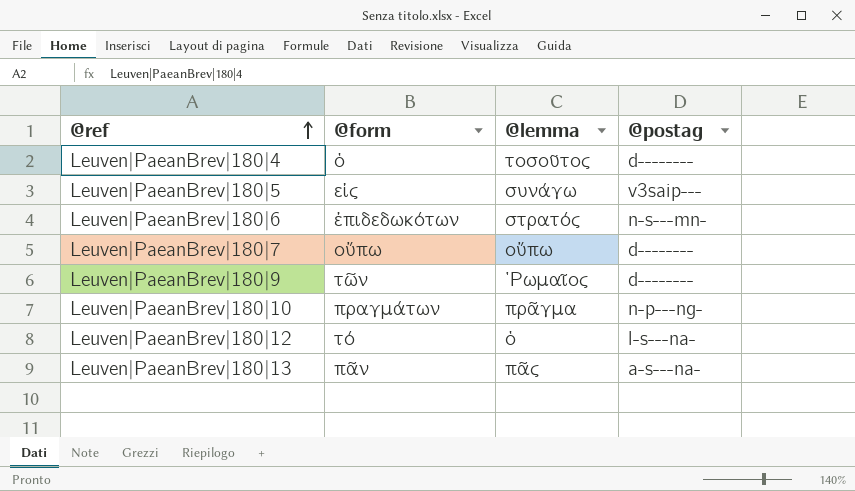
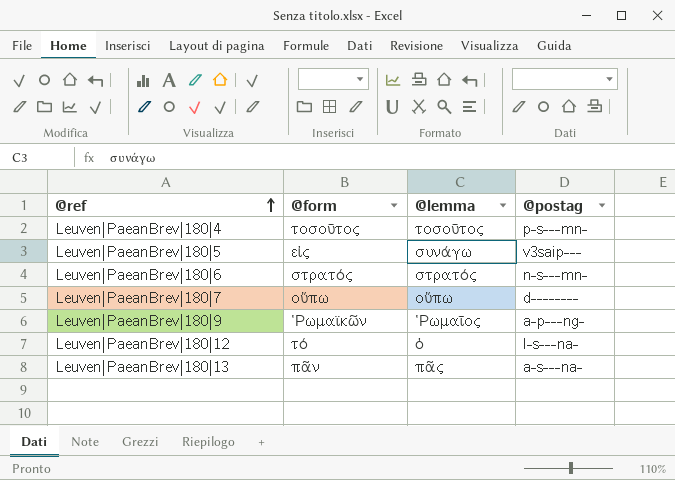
row Leuven|PaeanBrev|180|10: πραγμάτων | πρᾶγμα | n-p---ng- -> none
Leuven|PaeanBrev|180|4 | @form: ὁ -> τοσοῦτος
Leuven|PaeanBrev|180|4 | @postag: d-------- -> p-s---mn-
Leuven|PaeanBrev|180|6 | @form: ἐπιδεδωκότων -> στρατός
Leuven|PaeanBrev|180|9 | @form: τῶν -> Ῥωμαϊκῶν
Leuven|PaeanBrev|180|9 | @postag: d-------- -> a-p---ng-

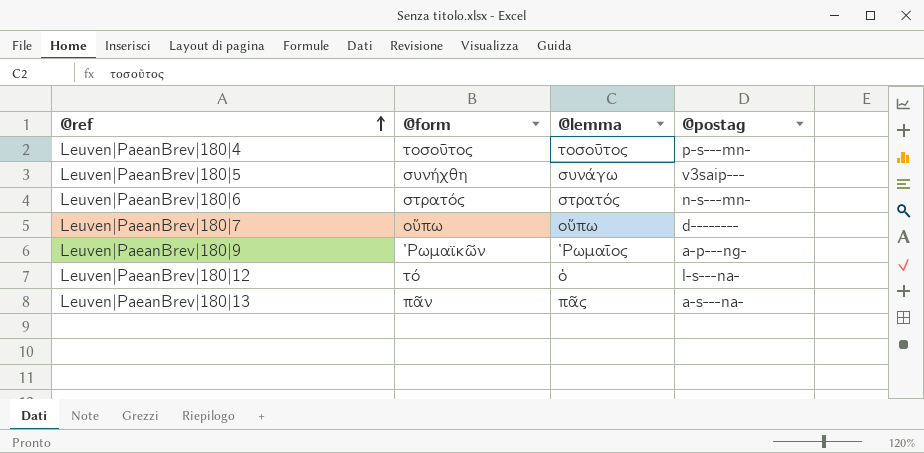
Leuven|PaeanBrev|180|5 | @form: εἰς -> συνήχθη

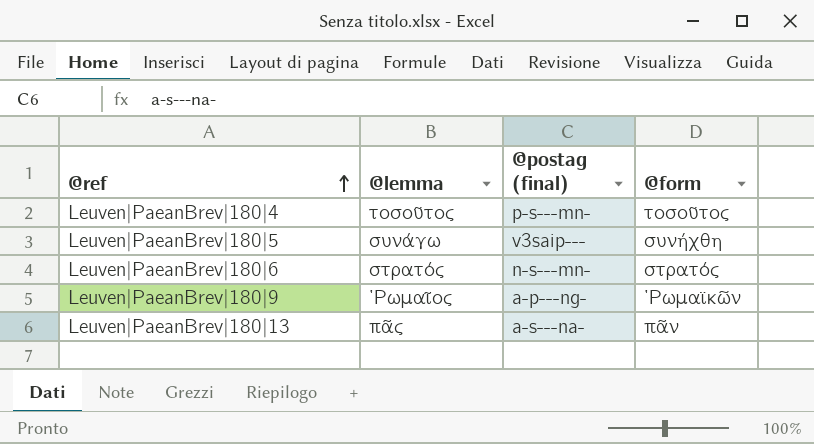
column name: @postag -> @postag (final)
column @form | position: 2 -> 4
row Leuven|PaeanBrev|180|7: οὔπω | οὔπω | d-------- -> none
row Leuven|PaeanBrev|180|12: τό | ὁ | l-s---na- -> none

